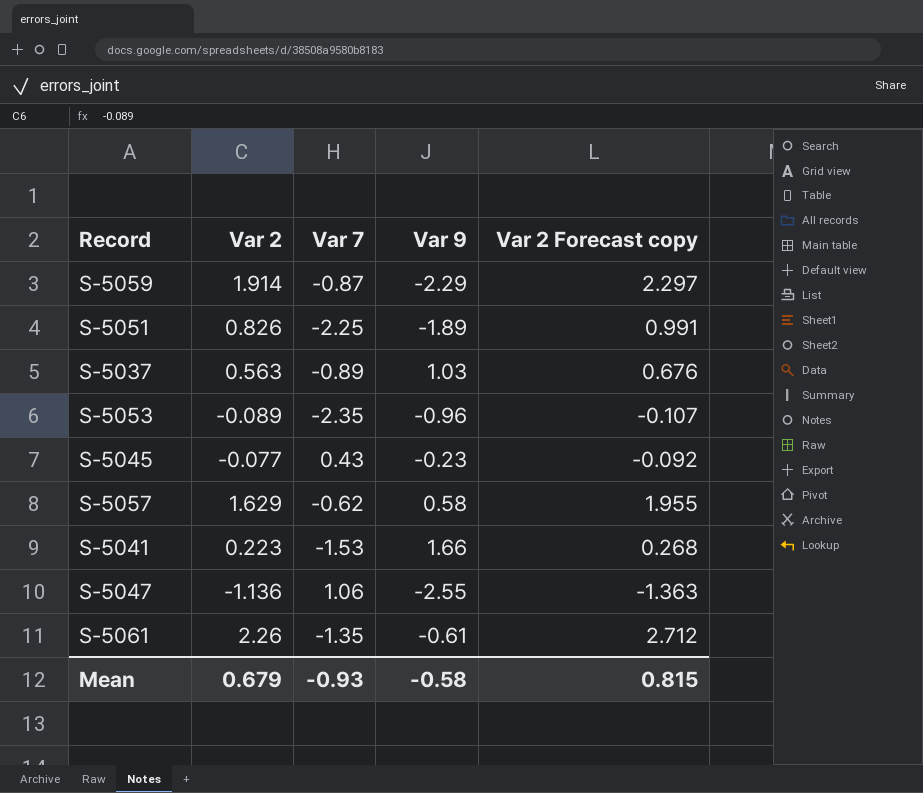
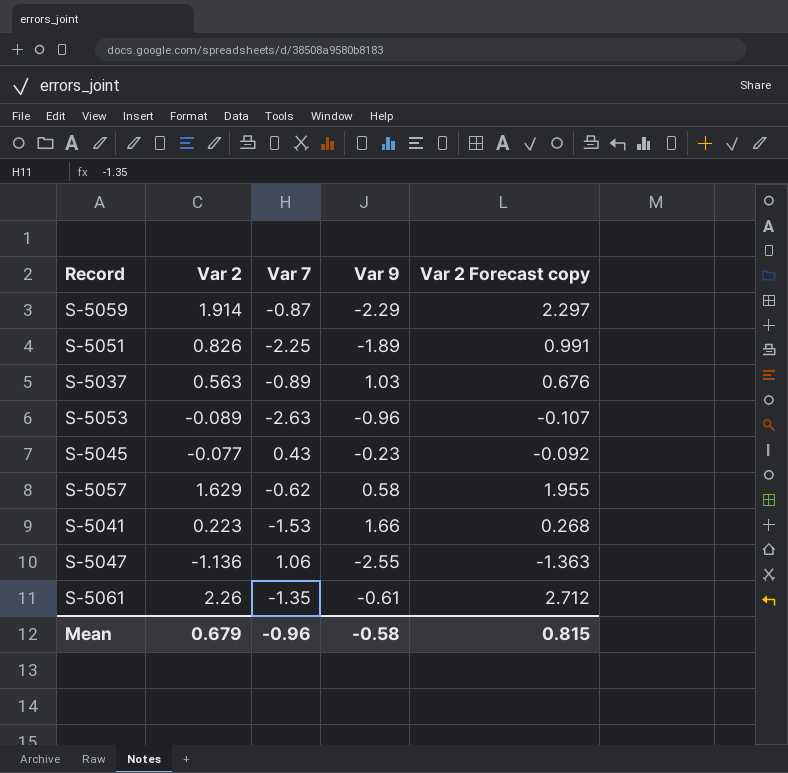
S-5053 | Var 7: -2.35 -> -2.63
Mean | Var 7: -0.93 -> -0.96

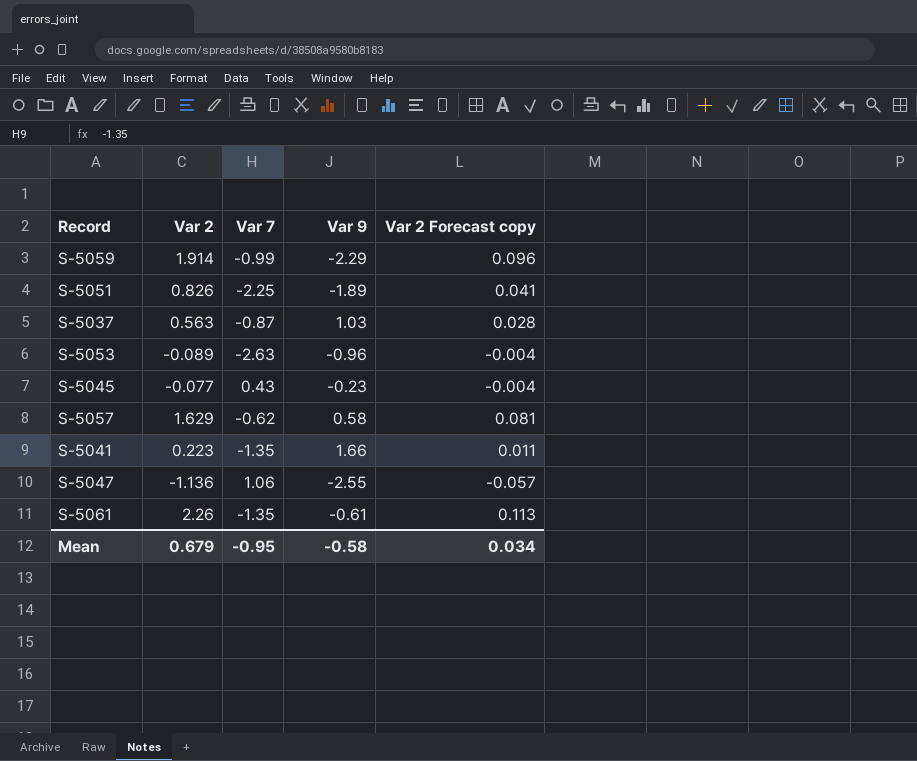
column Var 2 Forecast copy | formula: [Var 2] * 1.2 -> [Var 2] * 0.05
S-5059 | Var 7: -0.87 -> -0.99
S-5037 | Var 7: -0.89 -> -0.87
S-5041 | Var 7: -1.53 -> -1.35
Mean | Var 7: -0.96 -> -0.95
Mean | Var 2 Forecast copy: 0.815 -> 0.034

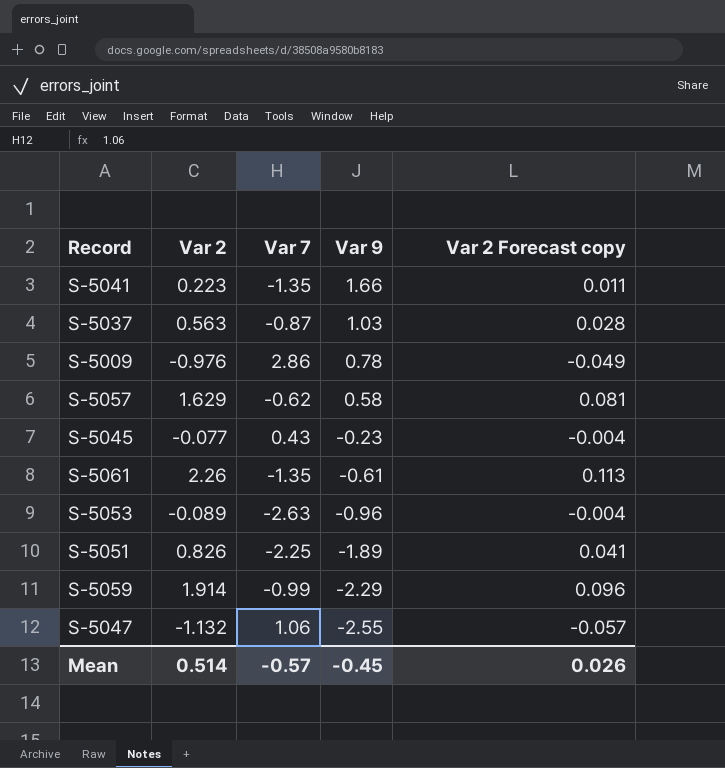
row order: none -> Var 9 descending
row S-5009: none -> -0.976 | 2.86 | 0.78 | -0.049
S-5047 | Var 2: -1.136 -> -1.132
Mean | Var 2: 0.679 -> 0.514
Mean | Var 7: -0.95 -> -0.57
Mean | Var 9: -0.58 -> -0.45
Mean | Var 2 Forecast copy: 0.034 -> 0.026

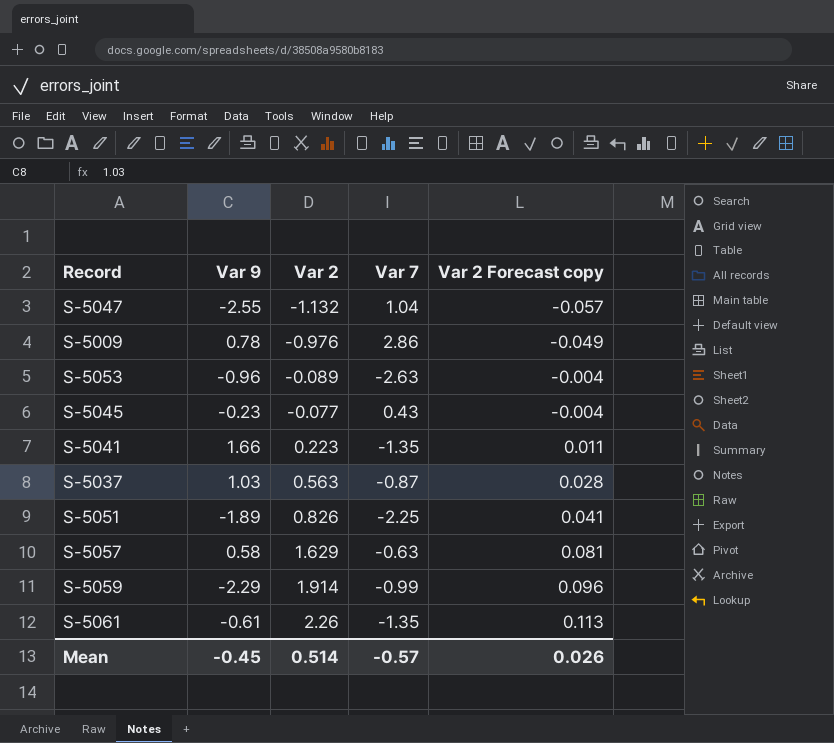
row order: Var 9 descending -> Var 2 ascending
column Var 9 | position: 4 -> 2
S-5047 | Var 7: 1.06 -> 1.04
S-5057 | Var 7: -0.62 -> -0.63

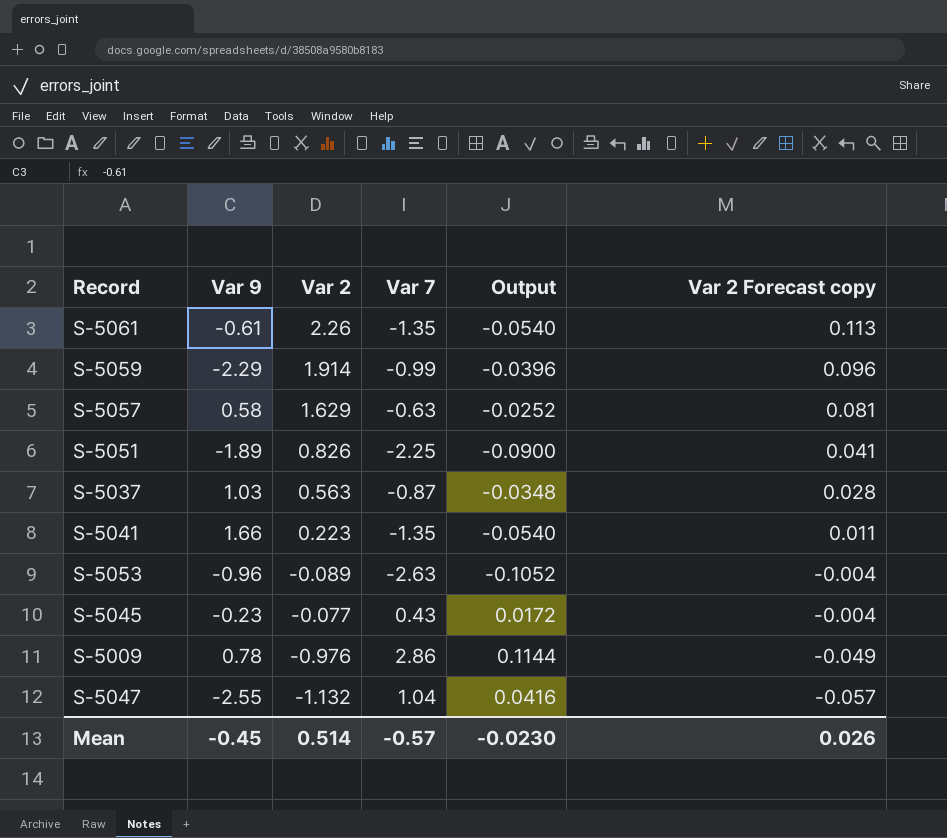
row order: Var 2 ascending -> Var 2 Forecast copy descending
column Output | formula: none -> [Var 7] * 0.04

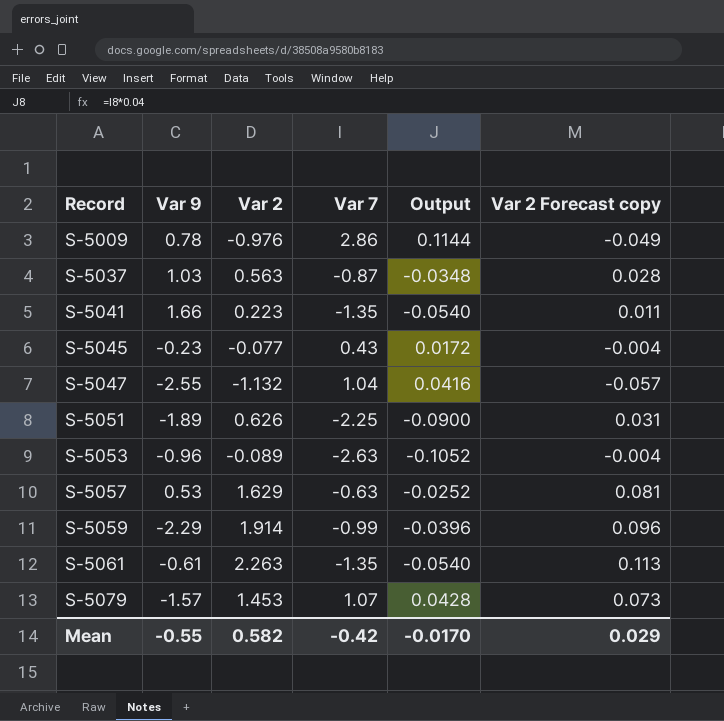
row order: Var 2 Forecast copy descending -> Record ascending
S-5051 | Var 2: 0.826 -> 0.626
S-5051 | Var 2 Forecast copy: 0.041 -> 0.031
S-5057 | Var 9: 0.58 -> 0.53
S-5061 | Var 2: 2.26 -> 2.263
row S-5079: none -> -1.57 | 1.453 | 1.07 | 0.0428 | 0.073
Mean | Var 9: -0.45 -> -0.55
Mean | Var 2: 0.514 -> 0.582
Mean | Var 7: -0.57 -> -0.42
Mean | Output: -0.0230 -> -0.0170
Mean | Var 2 Forecast copy: 0.026 -> 0.029

